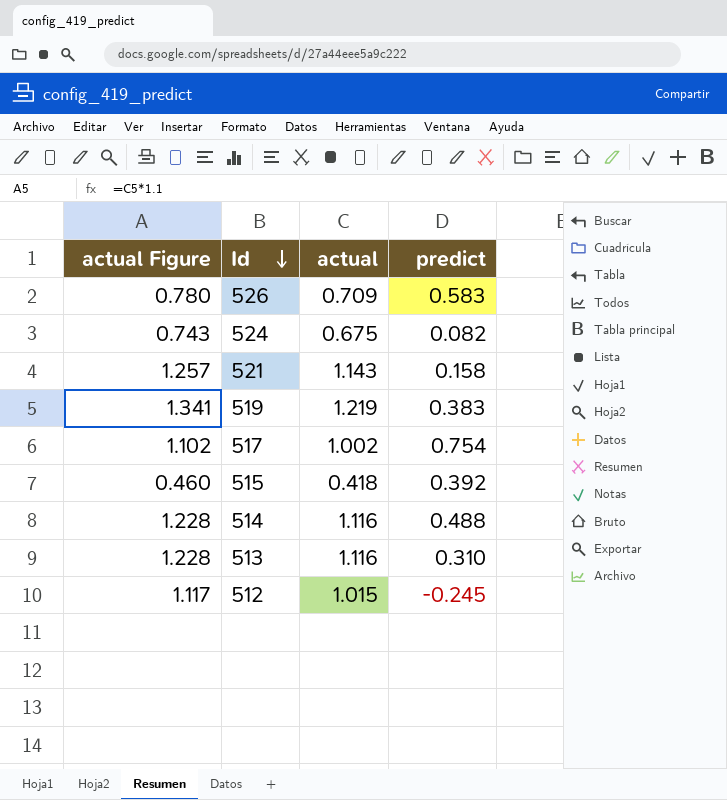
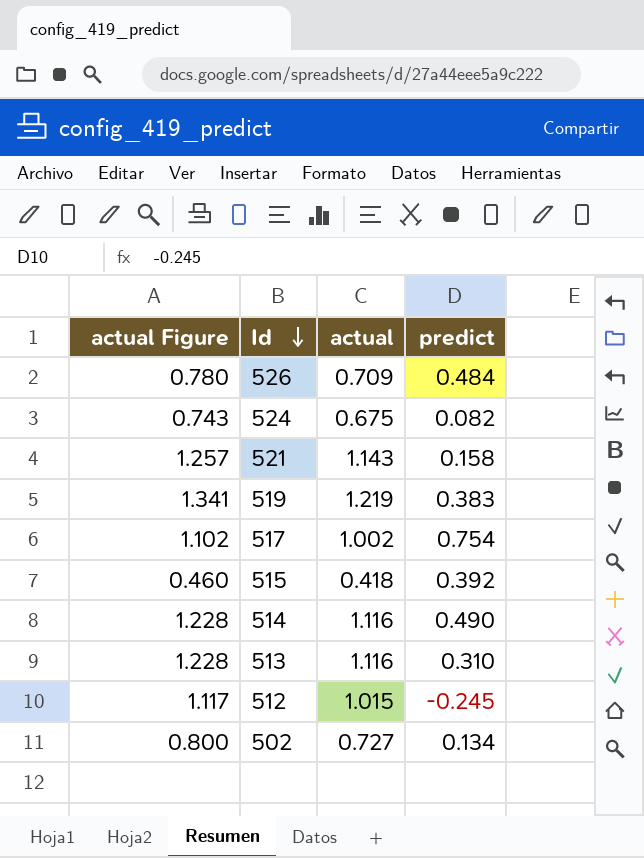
526 | predict: 0.583 -> 0.484
514 | predict: 0.488 -> 0.490
row 502: none -> 0.800 | 0.727 | 0.134

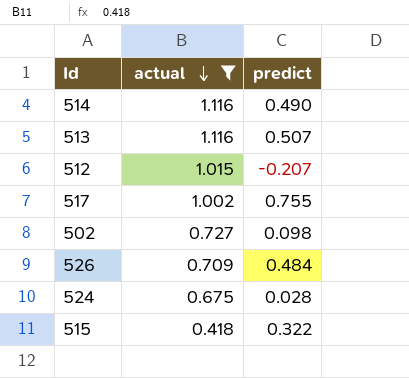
filter: none -> actual <= 1.116
row order: Id descending -> actual descending
column actual Figure | formula: [actual] * 1.1 -> none
513 | predict: 0.310 -> 0.507
512 | predict: -0.245 -> -0.207
517 | predict: 0.754 -> 0.755
502 | predict: 0.134 -> 0.098
524 | predict: 0.082 -> 0.028
515 | predict: 0.392 -> 0.322

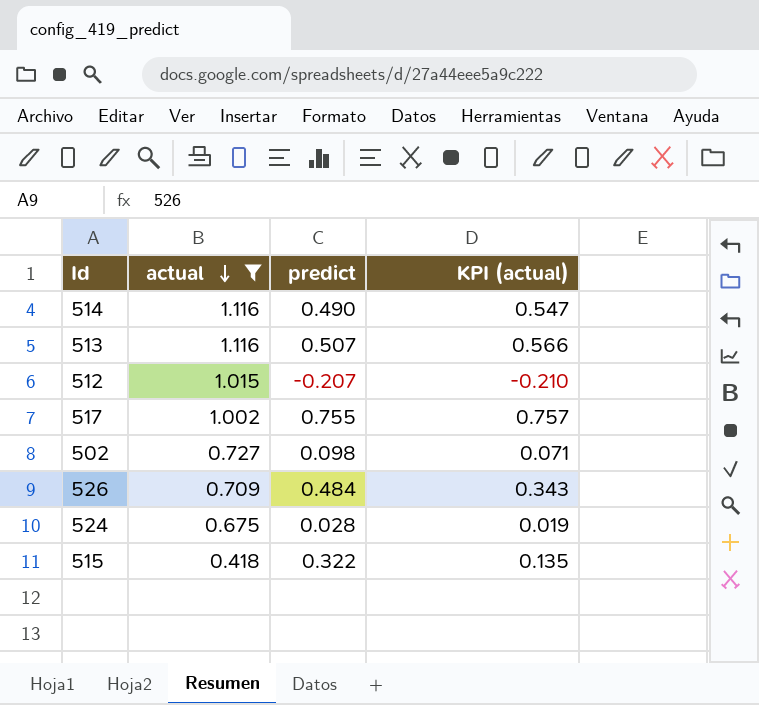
column KPI (actual) | formula: none -> [actual] * [predict]

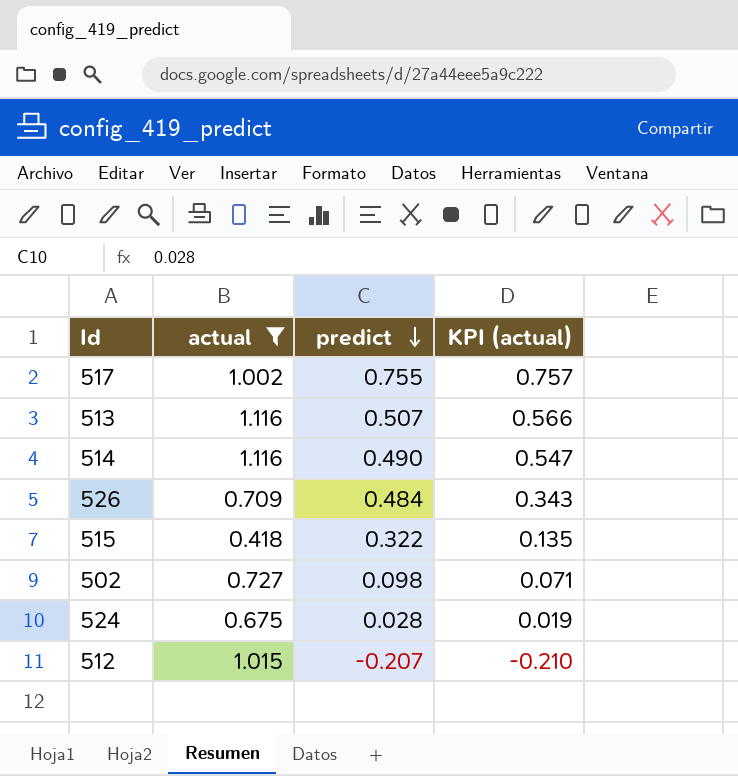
row order: actual descending -> predict descending

